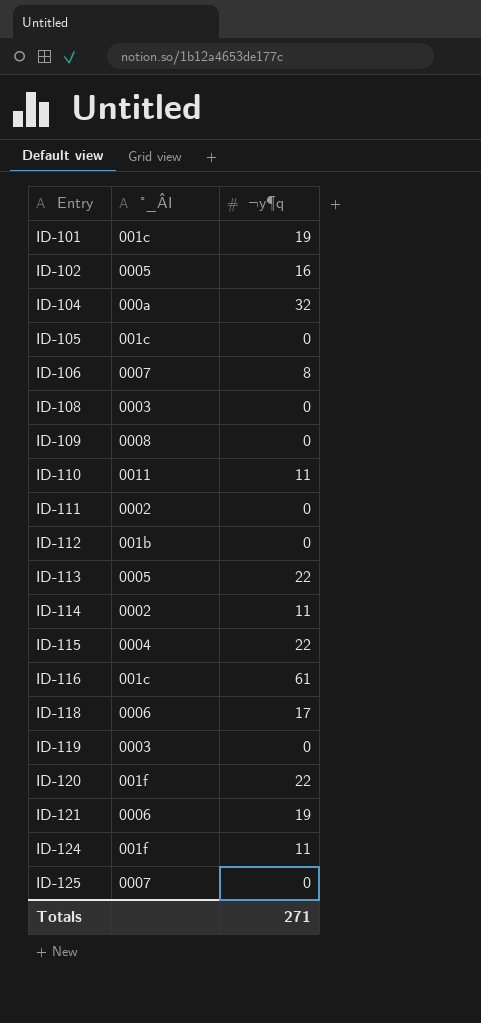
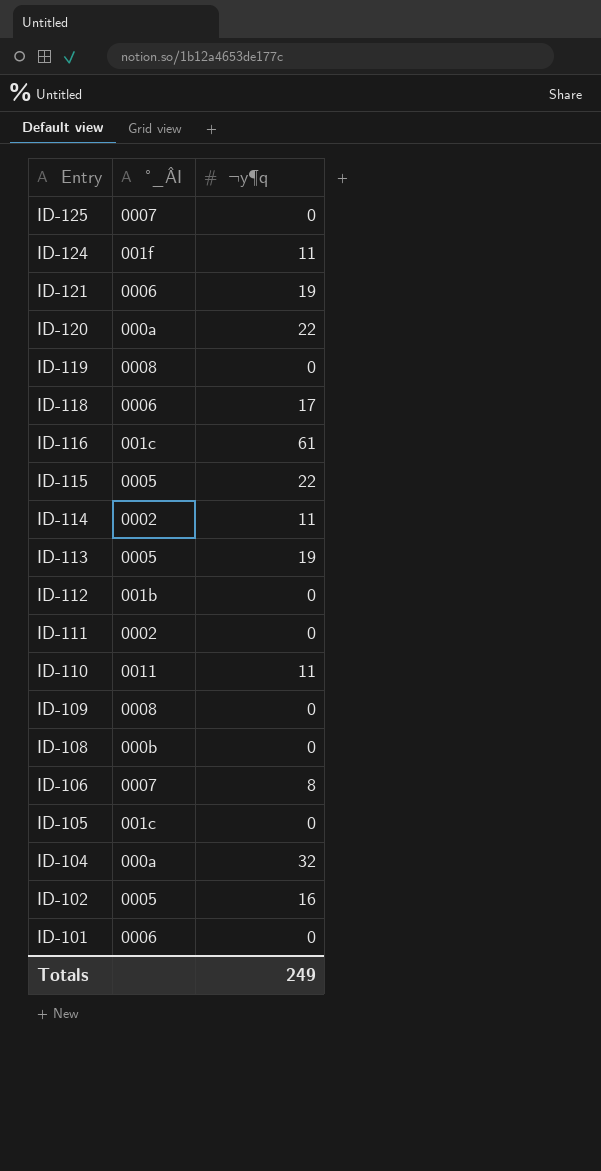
row order: Entry ascending -> Entry descending
ID-120 | °_ÂI: 001f -> 000a
ID-119 | °_ÂI: 0003 -> 0008
ID-115 | °_ÂI: 0004 -> 0005
ID-113 | ¬y¶q: 22 -> 19
ID-108 | °_ÂI: 0003 -> 000b
ID-101 | °_ÂI: 001c -> 0006
ID-101 | ¬y¶q: 19 -> 0
Totals | ¬y¶q: 271 -> 249

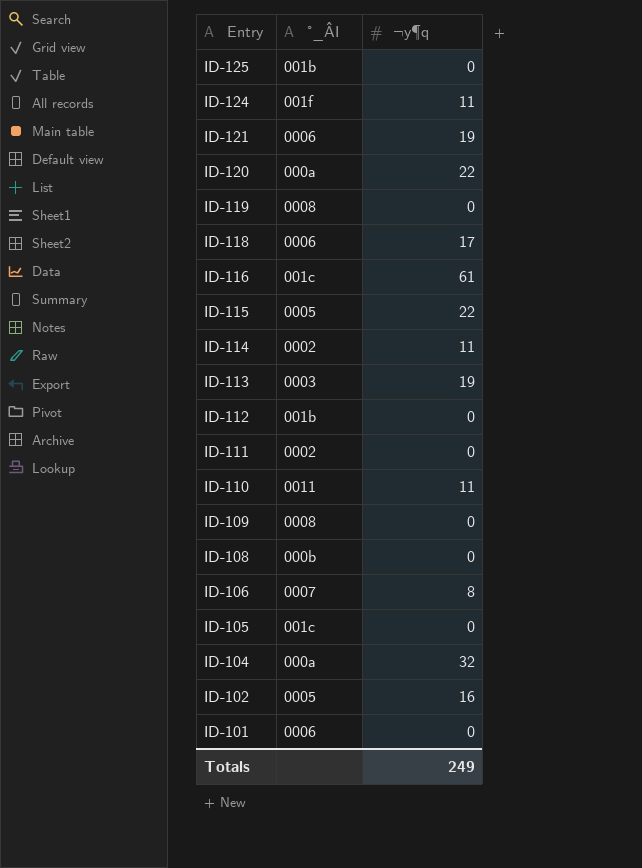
ID-125 | °_ÂI: 0007 -> 001b
ID-113 | °_ÂI: 0005 -> 0003

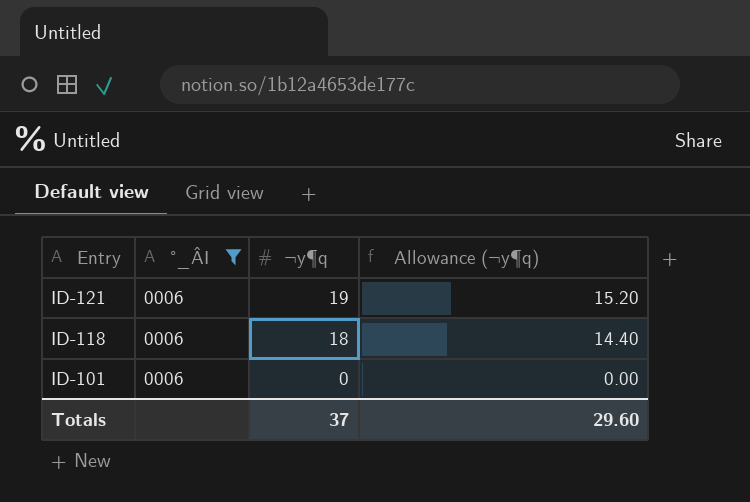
filter: none -> °_ÂI = 0006
column Allowance (¬y¶q) | formula: none -> [¬y¶q] * 0.8
ID-118 | ¬y¶q: 17 -> 18
Totals | ¬y¶q: 249 -> 37

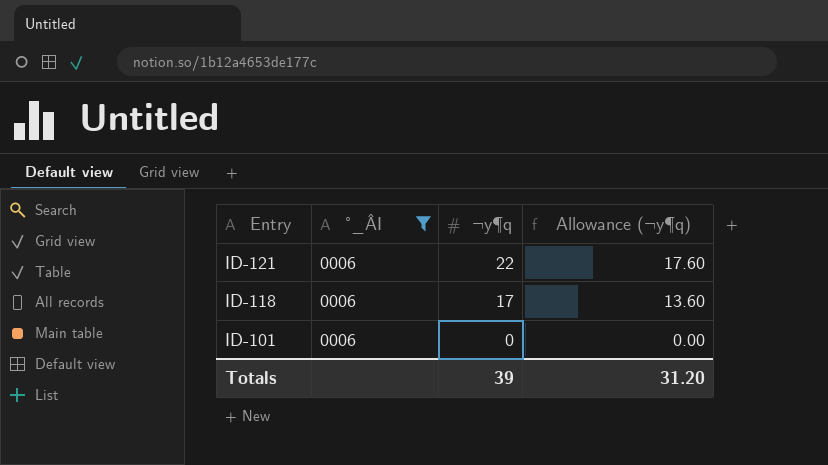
ID-121 | ¬y¶q: 19 -> 22
ID-121 | Allowance (¬y¶q): 15.20 -> 17.60
ID-118 | ¬y¶q: 18 -> 17
ID-118 | Allowance (¬y¶q): 14.40 -> 13.60
Totals | ¬y¶q: 37 -> 39
Totals | Allowance (¬y¶q): 29.60 -> 31.20

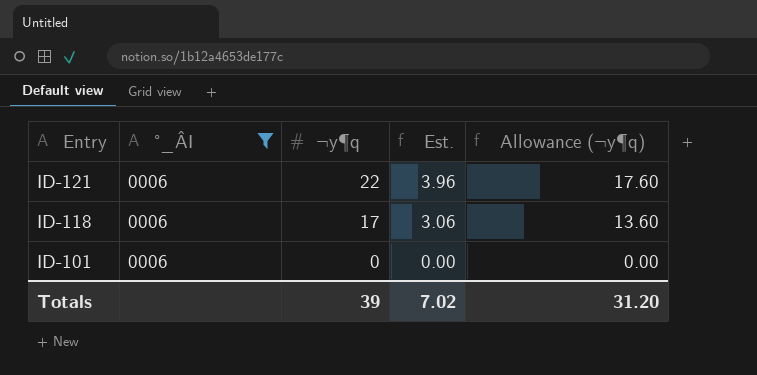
column Est. | formula: none -> [¬y¶q] * 0.18

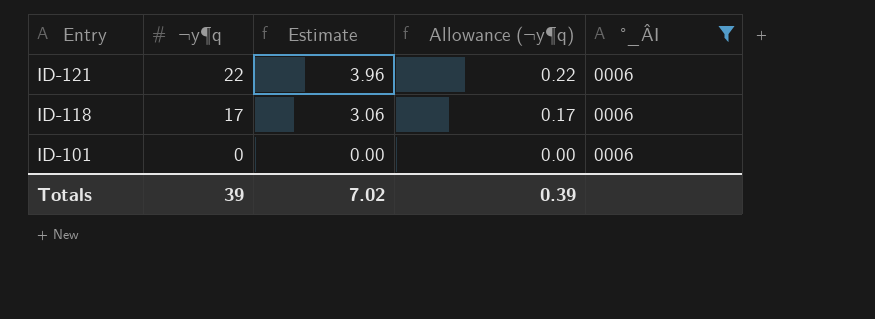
column name: Est. -> Estimate
column Allowance (¬y¶q) | formula: [¬y¶q] * 0.8 -> [¬y¶q] * 0.01
column °_ÂI | position: 2 -> 5
Totals | Allowance (¬y¶q): 31.20 -> 0.39

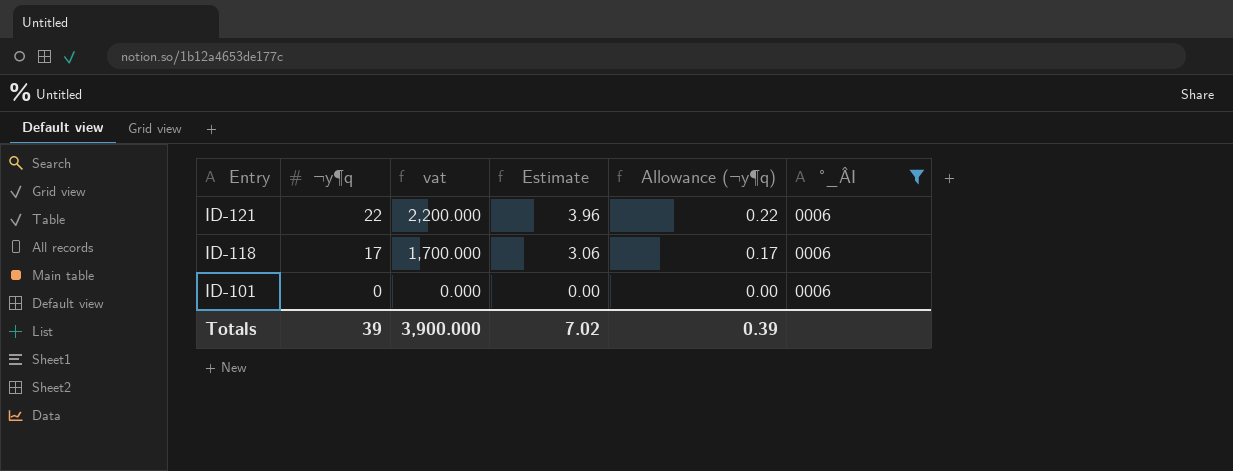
column vat | formula: none -> [¬y¶q] * 100

